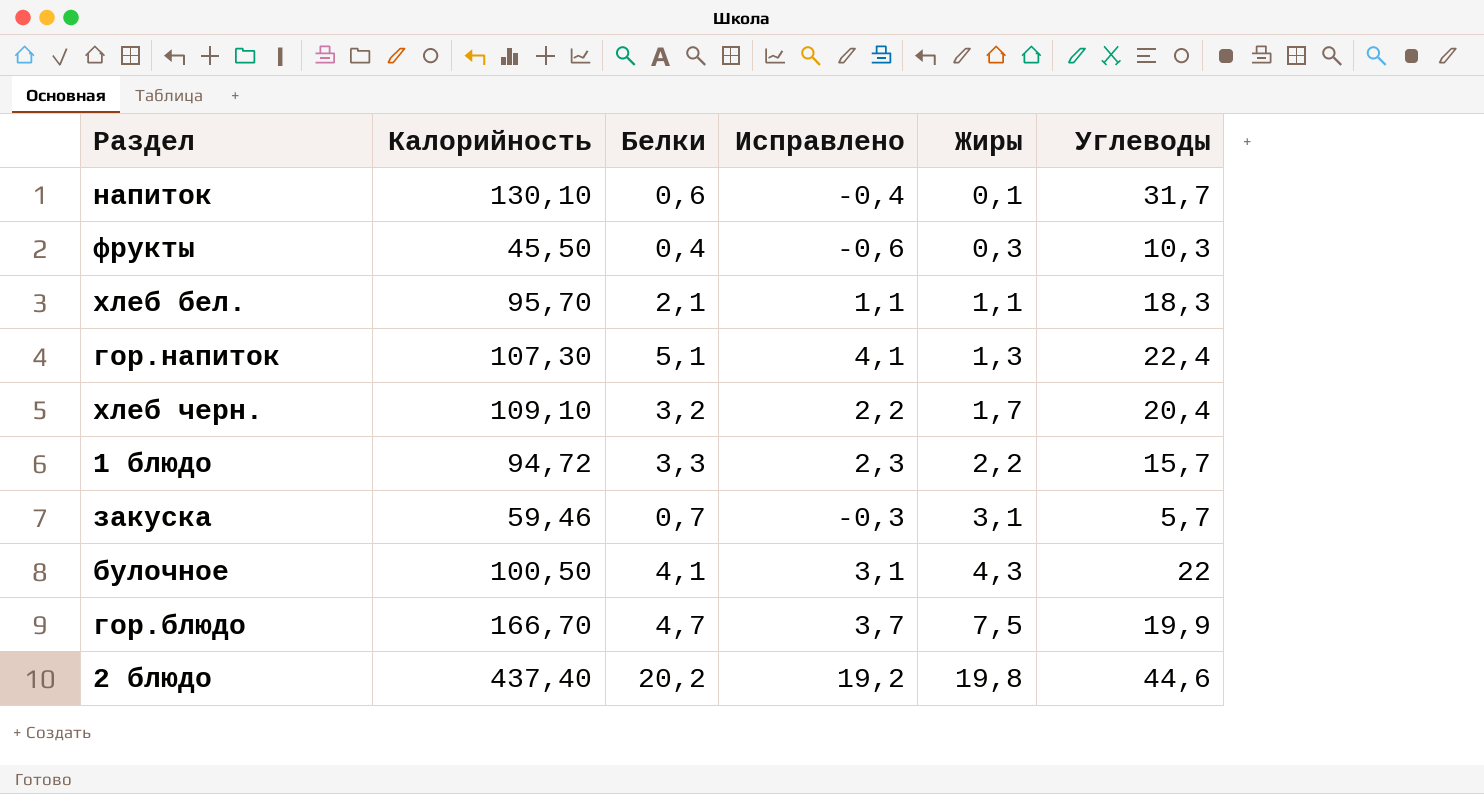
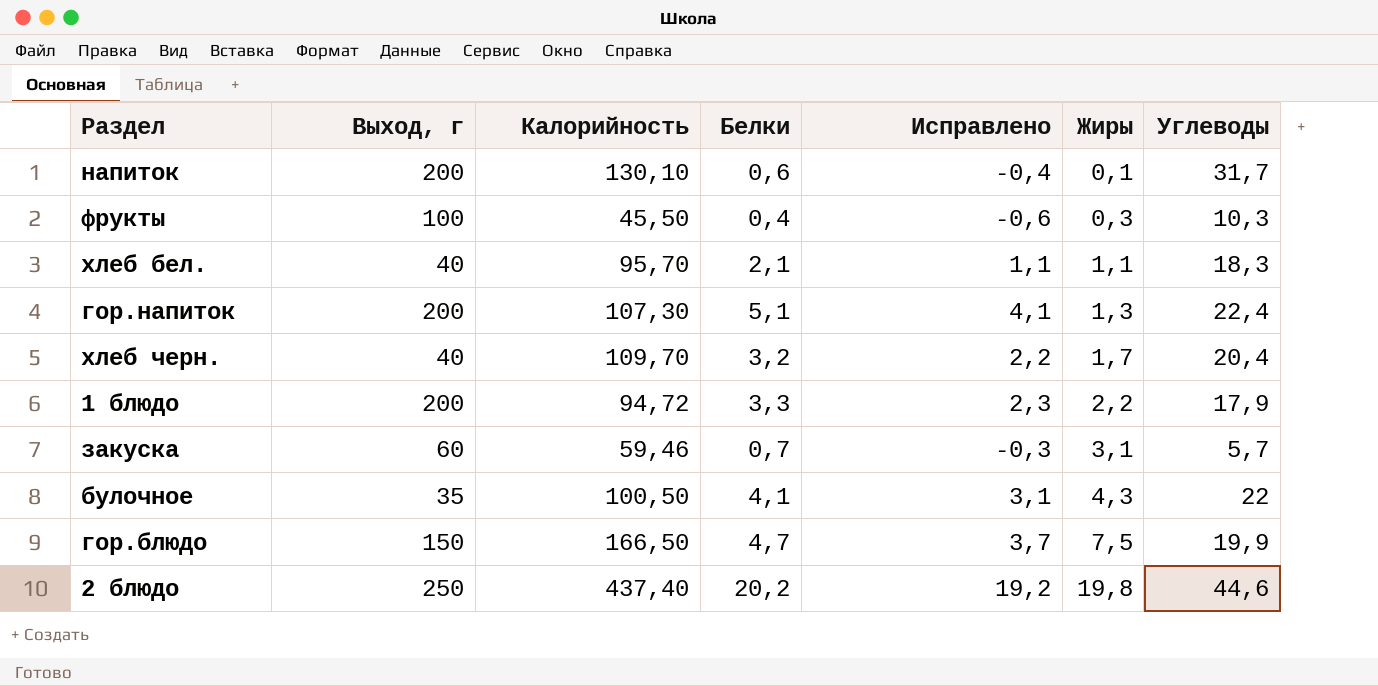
column Выход, г | position: none -> 2
хлеб черн. | Калорийность: 109,10 -> 109,70
1 блюдо | Углеводы: 15,7 -> 17,9
гор.блюдо | Калорийность: 166,70 -> 166,50

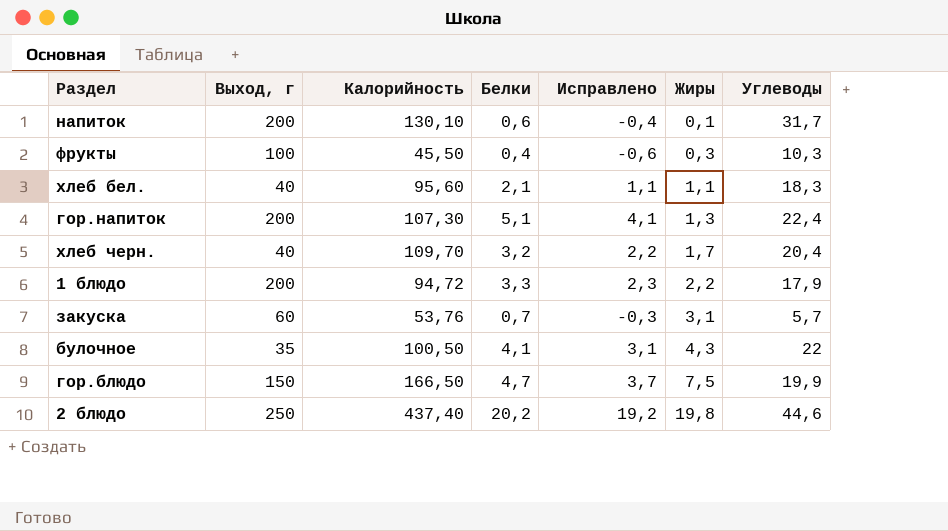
хлеб бел. | Калорийность: 95,70 -> 95,60
закуска | Калорийность: 59,46 -> 53,76

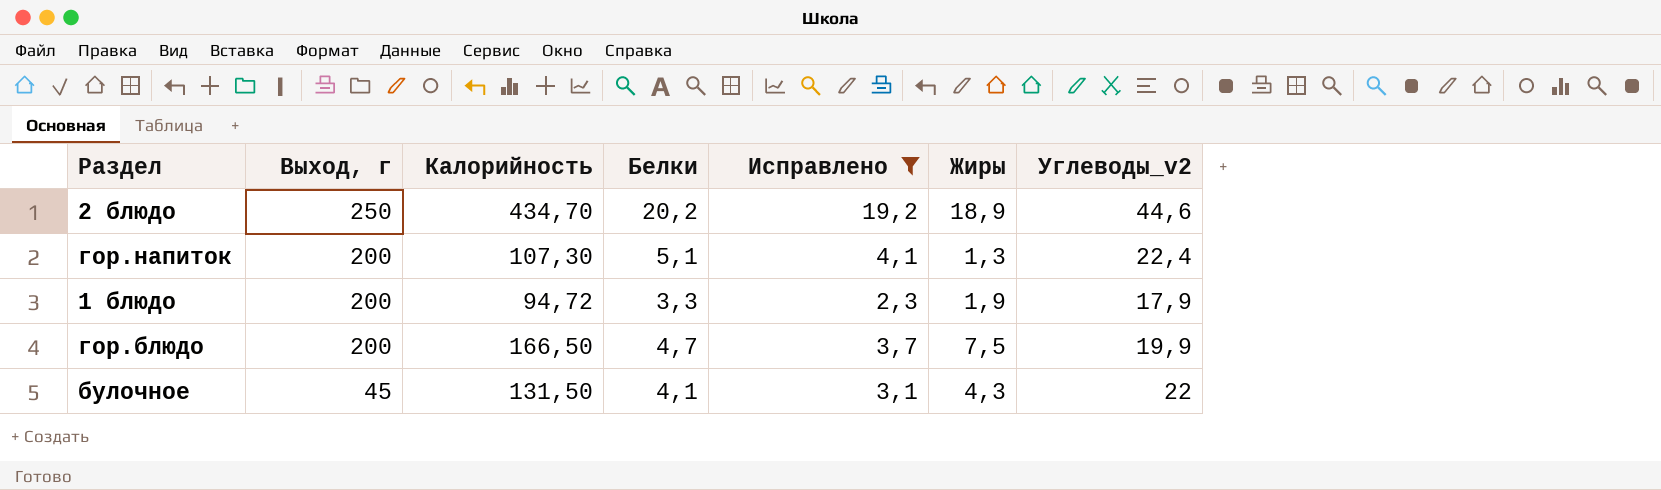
filter: none -> Исправлено >= 2,3
row order: Жиры ascending -> Выход, г descending
column name: Углеводы -> Углеводы_v2
2 блюдо | Калорийность: 437,40 -> 434,70
2 блюдо | Жиры: 19,8 -> 18,9
1 блюдо | Жиры: 2,2 -> 1,9
гор.блюдо | Выход, г: 150 -> 200
булочное | Выход, г: 35 -> 45
булочное | Калорийность: 100,50 -> 131,50

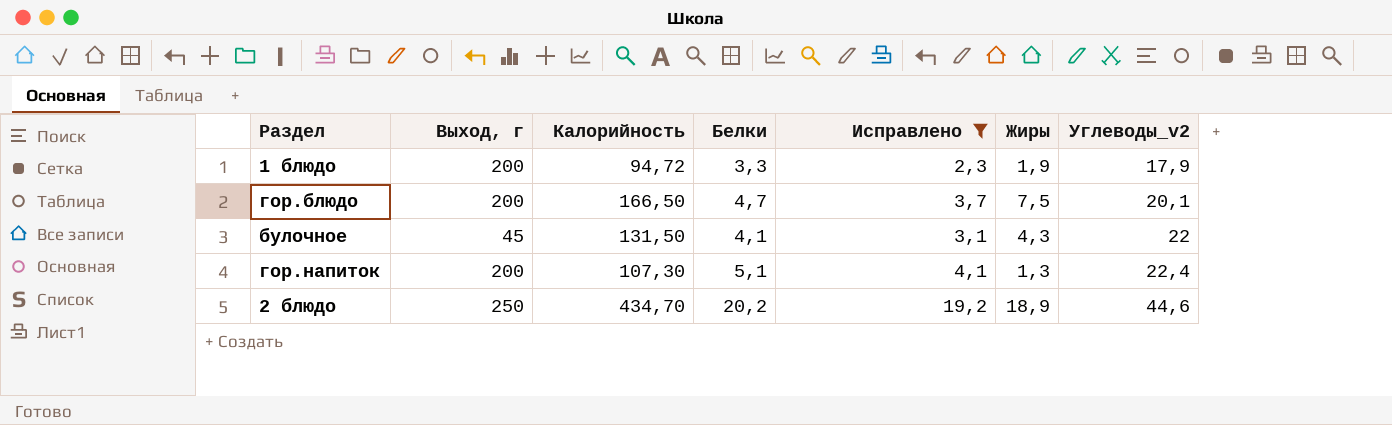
row order: Выход, г descending -> Углеводы_v2 ascending
гор.блюдо | Углеводы_v2: 19,9 -> 20,1

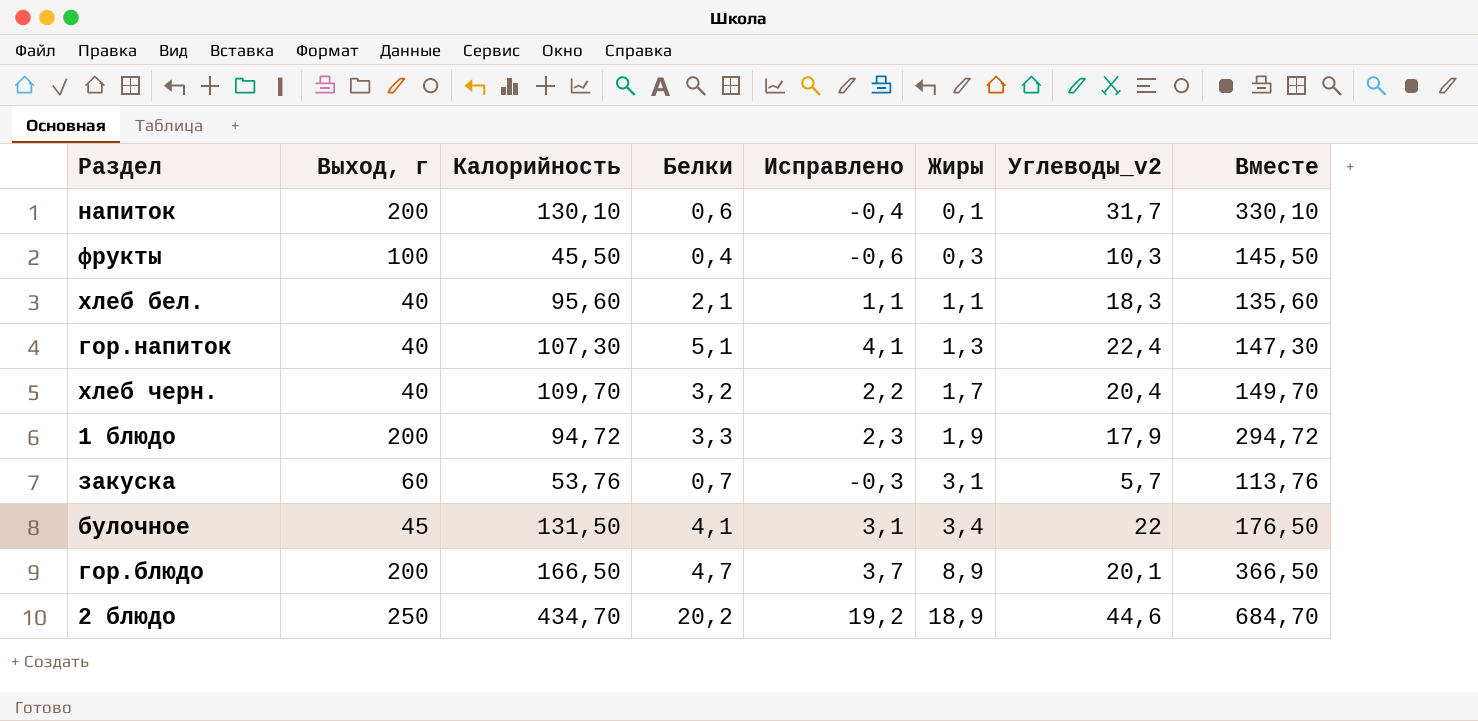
filter: Исправлено >= 2,3 -> none
row order: Углеводы_v2 ascending -> Жиры ascending
column Вместе | formula: none -> [Выход, г] + [Калорийность]
гор.напиток | Выход, г: 200 -> 40
булочное | Жиры: 4,3 -> 3,4
гор.блюдо | Жиры: 7,5 -> 8,9

